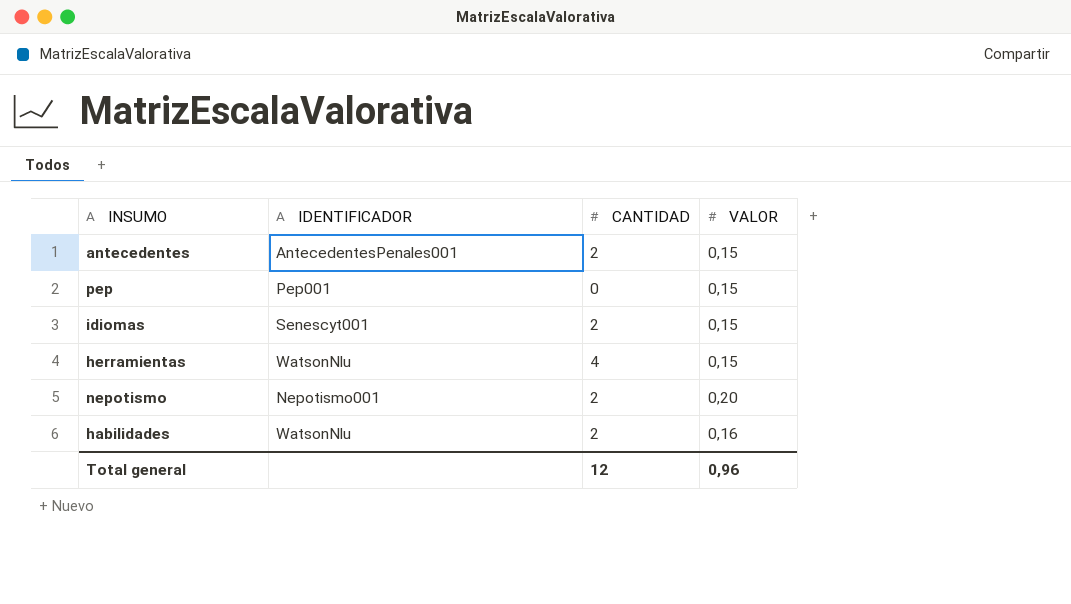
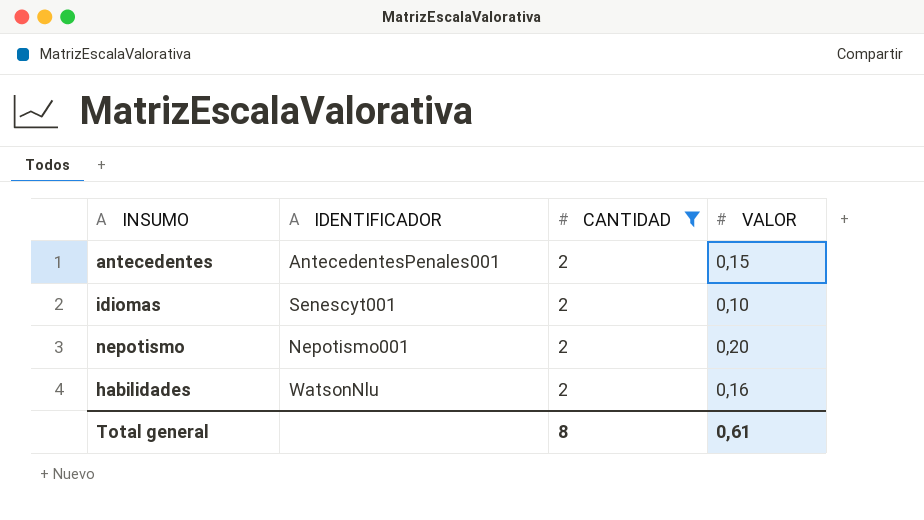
filter: none -> CANTIDAD = 2
idiomas | VALOR: 0,15 -> 0,10
Total general | CANTIDAD: 12 -> 8
Total general | VALOR: 0,96 -> 0,61

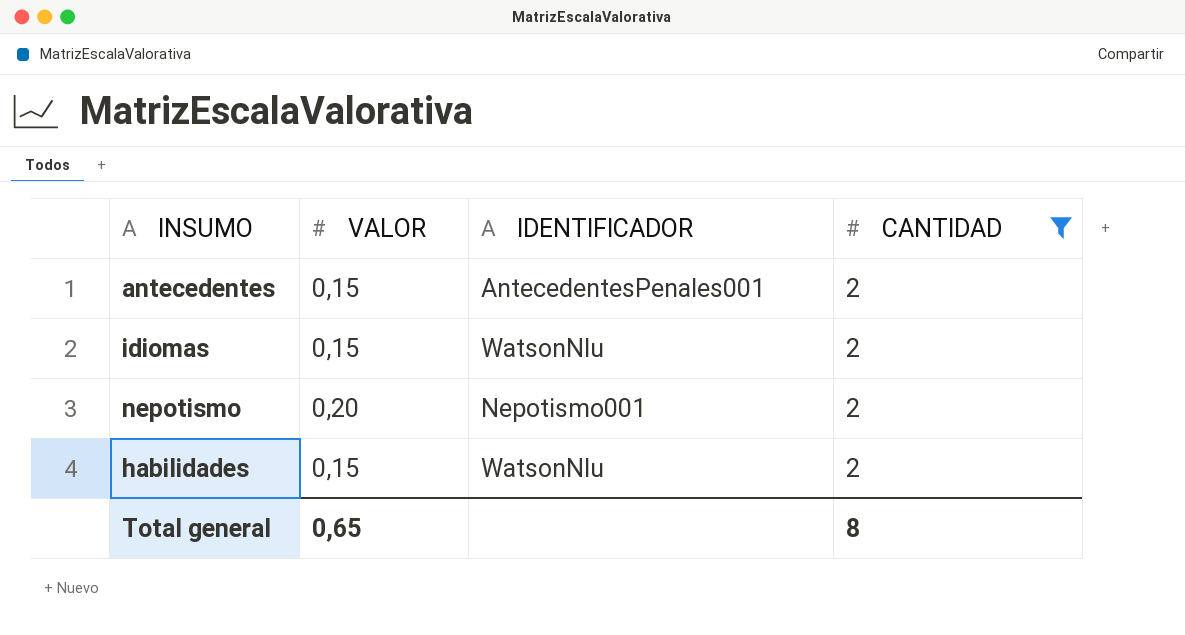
column VALOR | position: 4 -> 2
idiomas | VALOR: 0,10 -> 0,15
idiomas | IDENTIFICADOR: Senescyt001 -> WatsonNlu
habilidades | VALOR: 0,16 -> 0,15
Total general | VALOR: 0,61 -> 0,65

